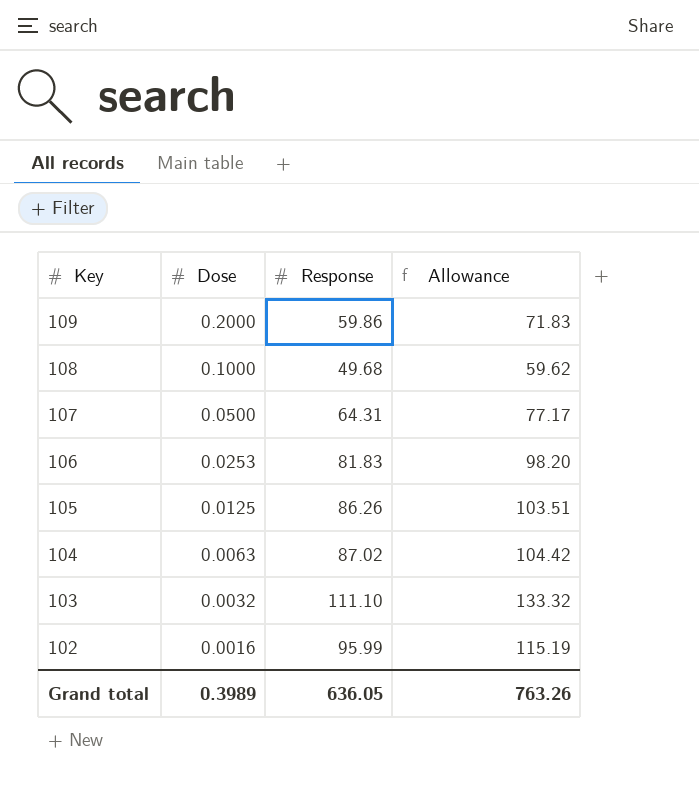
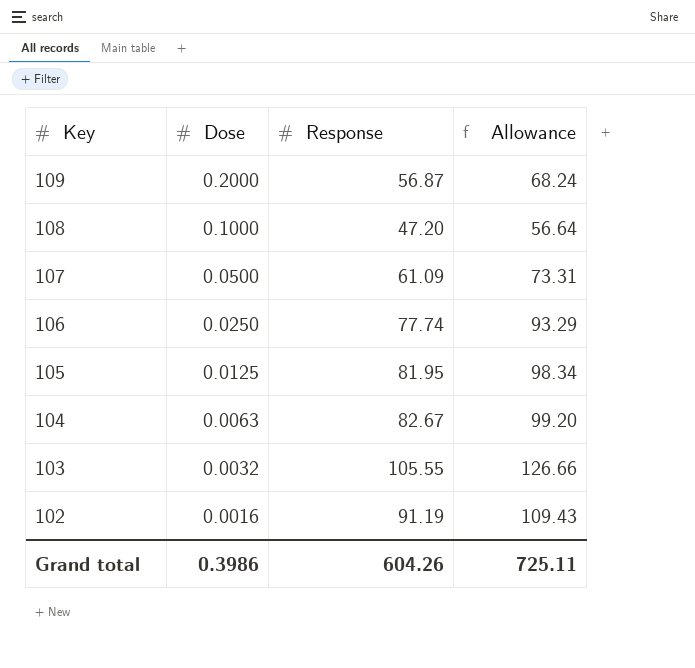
109 | Response: 59.86 -> 56.87
109 | Allowance: 71.83 -> 68.24
108 | Response: 49.68 -> 47.20
108 | Allowance: 59.62 -> 56.64
107 | Response: 64.31 -> 61.09
107 | Allowance: 77.17 -> 73.31
106 | Dose: 0.0253 -> 0.0250
106 | Response: 81.83 -> 77.74
106 | Allowance: 98.20 -> 93.29
105 | Response: 86.26 -> 81.95
105 | Allowance: 103.51 -> 98.34
104 | Response: 87.02 -> 82.67
104 | Allowance: 104.42 -> 99.20
103 | Response: 111.10 -> 105.55
103 | Allowance: 133.32 -> 126.66
102 | Response: 95.99 -> 91.19
102 | Allowance: 115.19 -> 109.43
Grand total | Dose: 0.3989 -> 0.3986
Grand total | Response: 636.05 -> 604.26
Grand total | Allowance: 763.26 -> 725.11

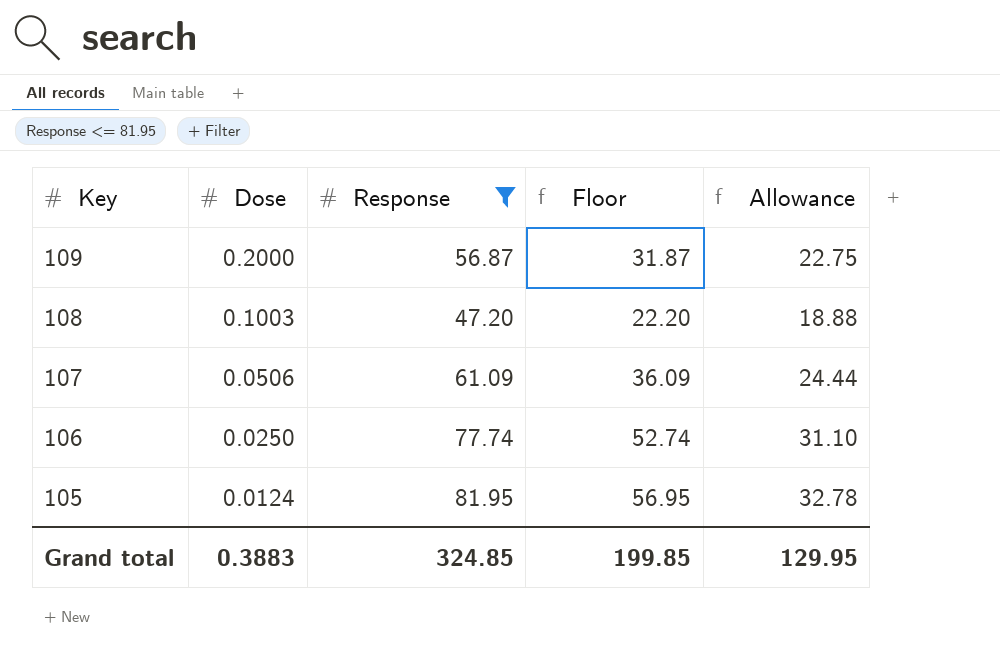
filter: none -> Response <= 81.95
column Floor | formula: none -> [Response] - 25
column Allowance | formula: [Response] * 1.2 -> [Response] * 0.4
108 | Dose: 0.1000 -> 0.1003
107 | Dose: 0.0500 -> 0.0506
105 | Dose: 0.0125 -> 0.0124
Grand total | Dose: 0.3986 -> 0.3883
Grand total | Response: 604.26 -> 324.85
Grand total | Allowance: 725.11 -> 129.95

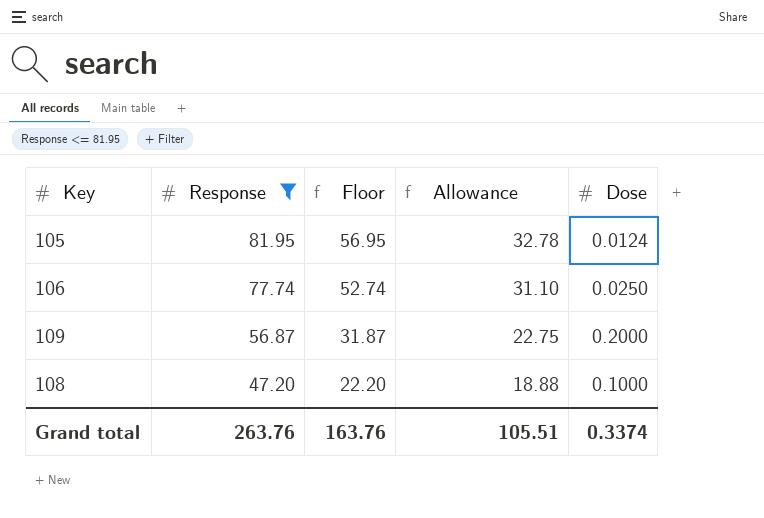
row order: Key descending -> Response descending
column Dose | position: 2 -> 5
row 107: 0.0506 | 61.09 | 36.09 | 24.44 -> none
108 | Dose: 0.1003 -> 0.1000
Grand total | Response: 324.85 -> 263.76
Grand total | Floor: 199.85 -> 163.76
Grand total | Allowance: 129.95 -> 105.51
Grand total | Dose: 0.3883 -> 0.3374

